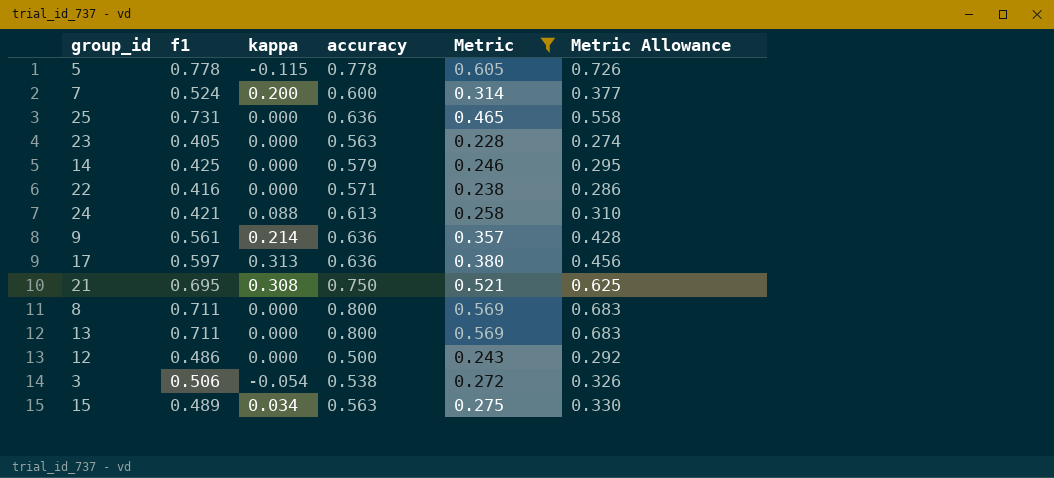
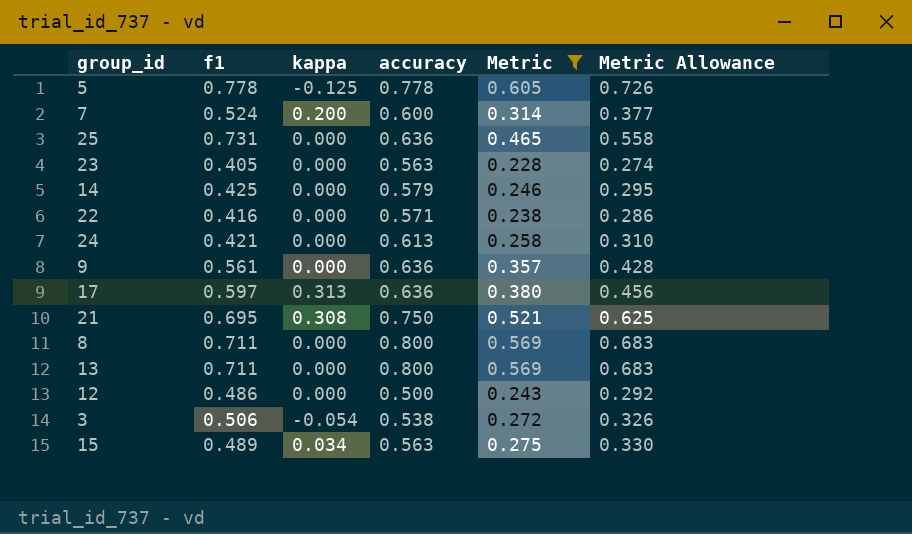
5 | kappa: -0.115 -> -0.125
24 | kappa: 0.088 -> 0.000
9 | kappa: 0.214 -> 0.000

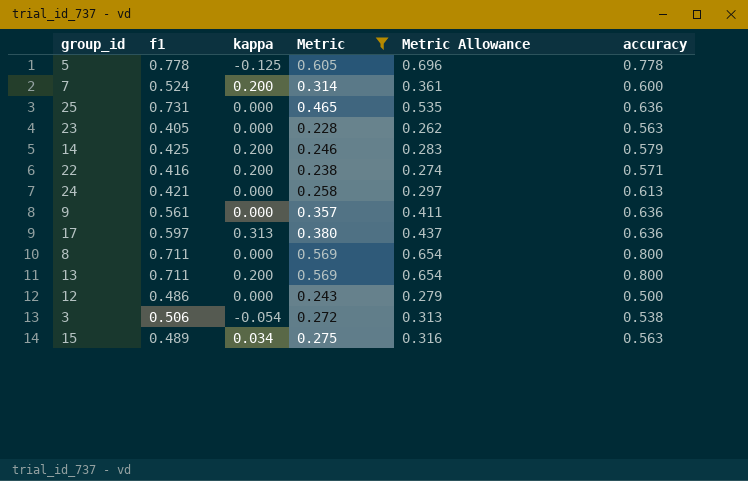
column Metric Allowance | formula: [Metric] * 1.2 -> [Metric] * 1.15
column accuracy | position: 4 -> 6
row 21: 0.695 | 0.308 | 0.750 | 0.521 | 0.625 -> none
14 | kappa: 0.000 -> 0.200
22 | kappa: 0.000 -> 0.200
13 | kappa: 0.000 -> 0.200

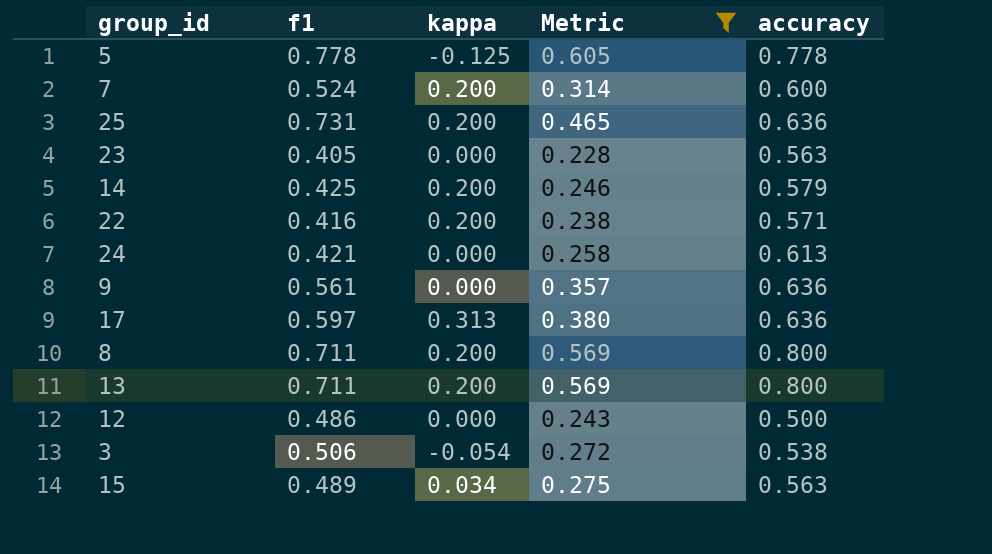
column Metric Allowance | formula: [Metric] * 1.15 -> none
25 | kappa: 0.000 -> 0.200
8 | kappa: 0.000 -> 0.200

